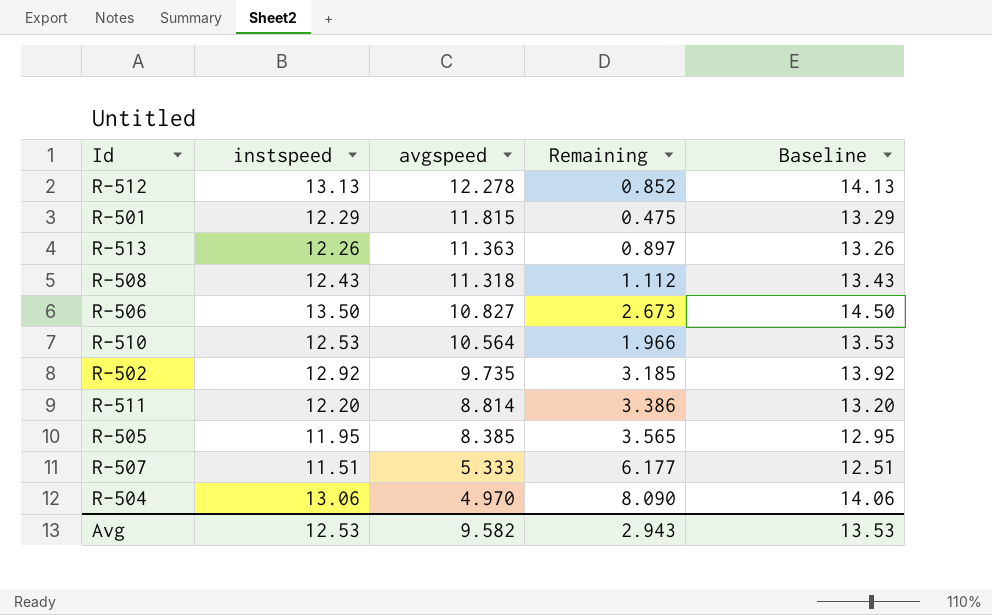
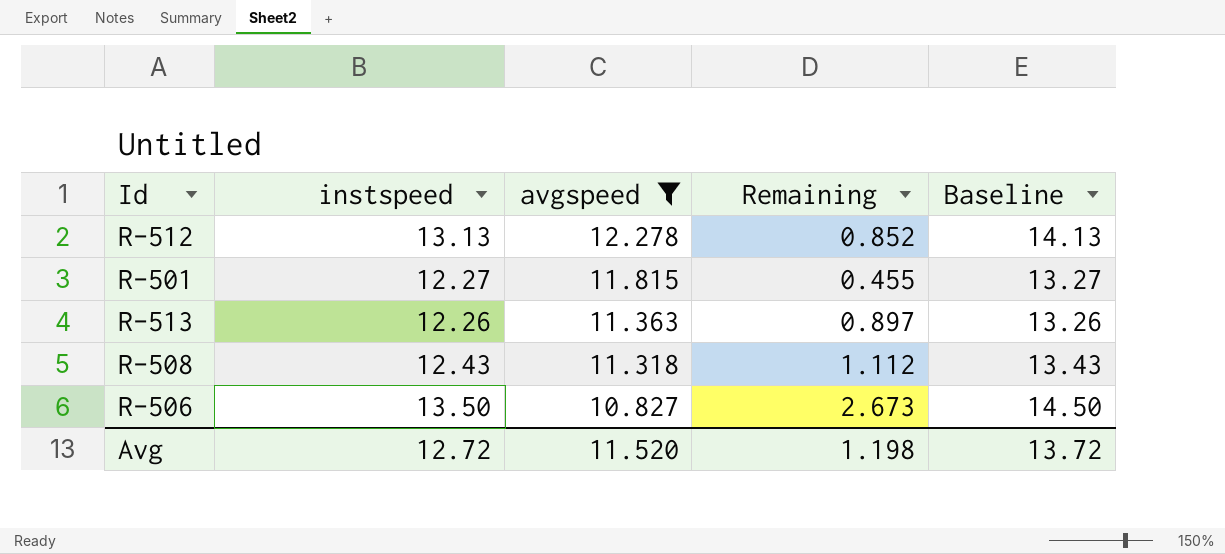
filter: none -> avgspeed >= 10.827
R-501 | instspeed: 12.29 -> 12.27
R-501 | Remaining: 0.475 -> 0.455
R-501 | Baseline: 13.29 -> 13.27
Avg | instspeed: 12.53 -> 12.72
Avg | avgspeed: 9.582 -> 11.520
Avg | Remaining: 2.943 -> 1.198
Avg | Baseline: 13.53 -> 13.72

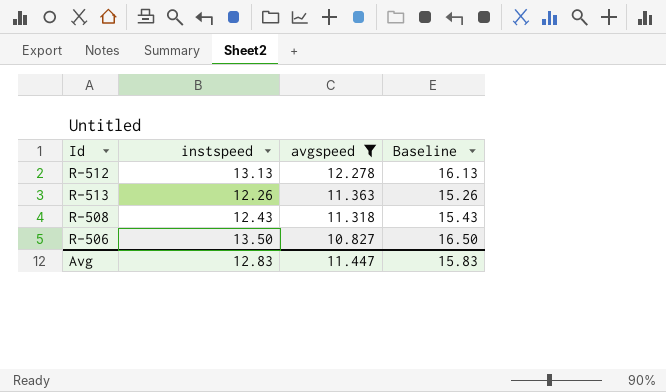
column Remaining | formula: [instspeed] - [avgspeed] -> none
column Baseline | formula: [instspeed] + 1 -> [instspeed] + 3
row R-501: 12.27 | 11.815 | 0.455 | 13.27 -> none
Avg | instspeed: 12.72 -> 12.83
Avg | avgspeed: 11.520 -> 11.447
Avg | Baseline: 13.72 -> 15.83

